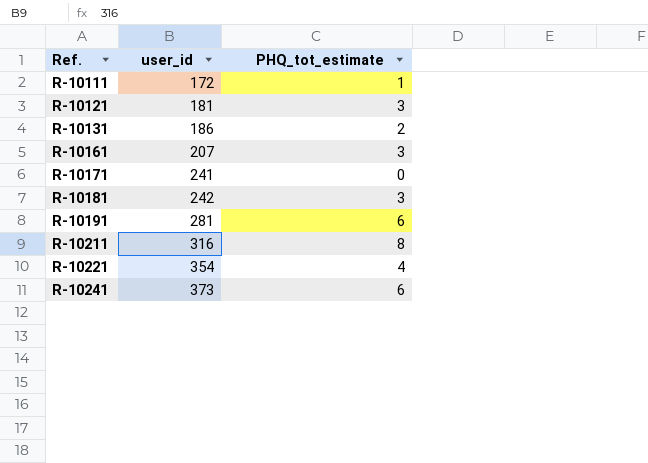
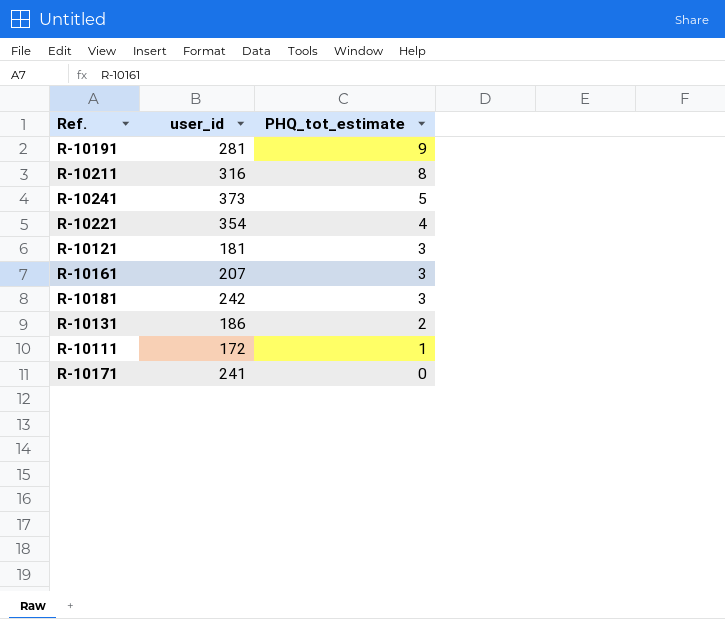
row order: Ref. ascending -> PHQ_tot_estimate descending
R-10191 | PHQ_tot_estimate: 6 -> 9
R-10241 | PHQ_tot_estimate: 6 -> 5

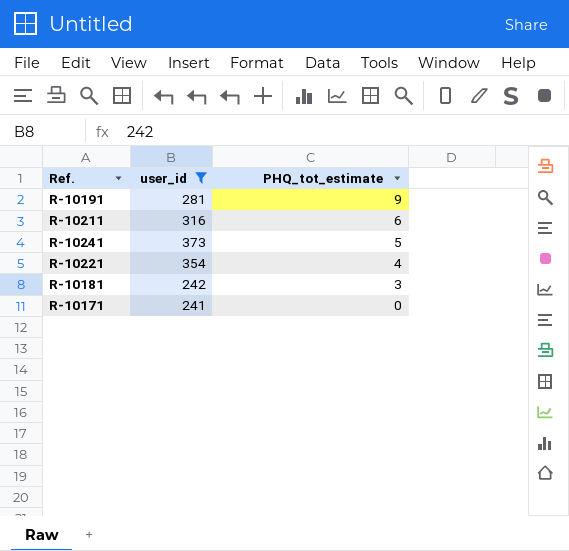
filter: none -> user_id >= 241
R-10211 | PHQ_tot_estimate: 8 -> 6

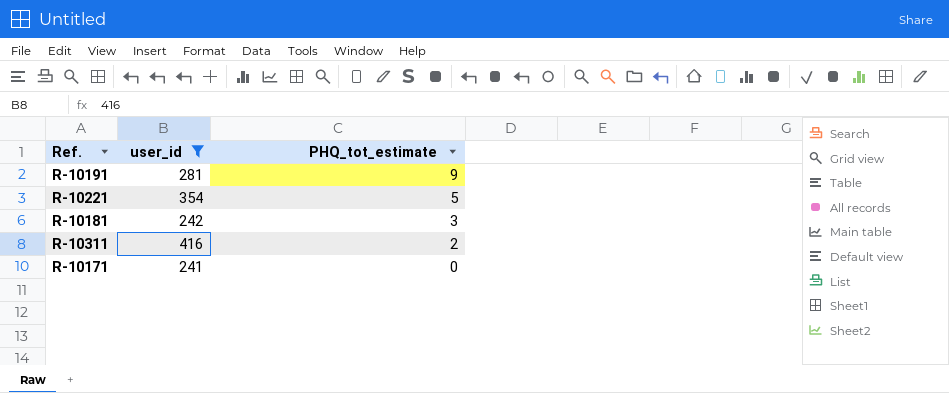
row R-10211: 316 | 6 -> none
row R-10241: 373 | 5 -> none
R-10221 | PHQ_tot_estimate: 4 -> 5
row R-10311: none -> 416 | 2

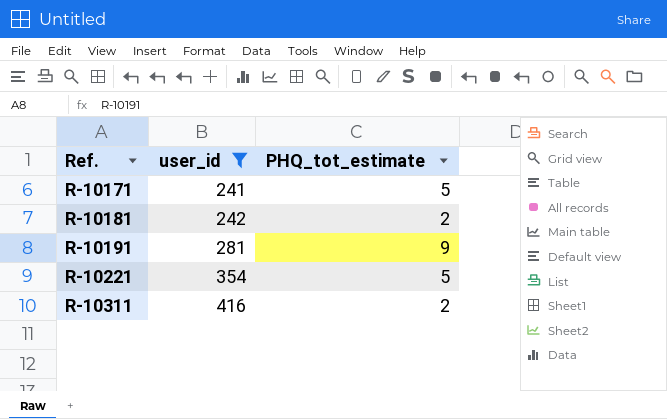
row order: PHQ_tot_estimate descending -> Ref. ascending
R-10171 | PHQ_tot_estimate: 0 -> 5
R-10181 | PHQ_tot_estimate: 3 -> 2

